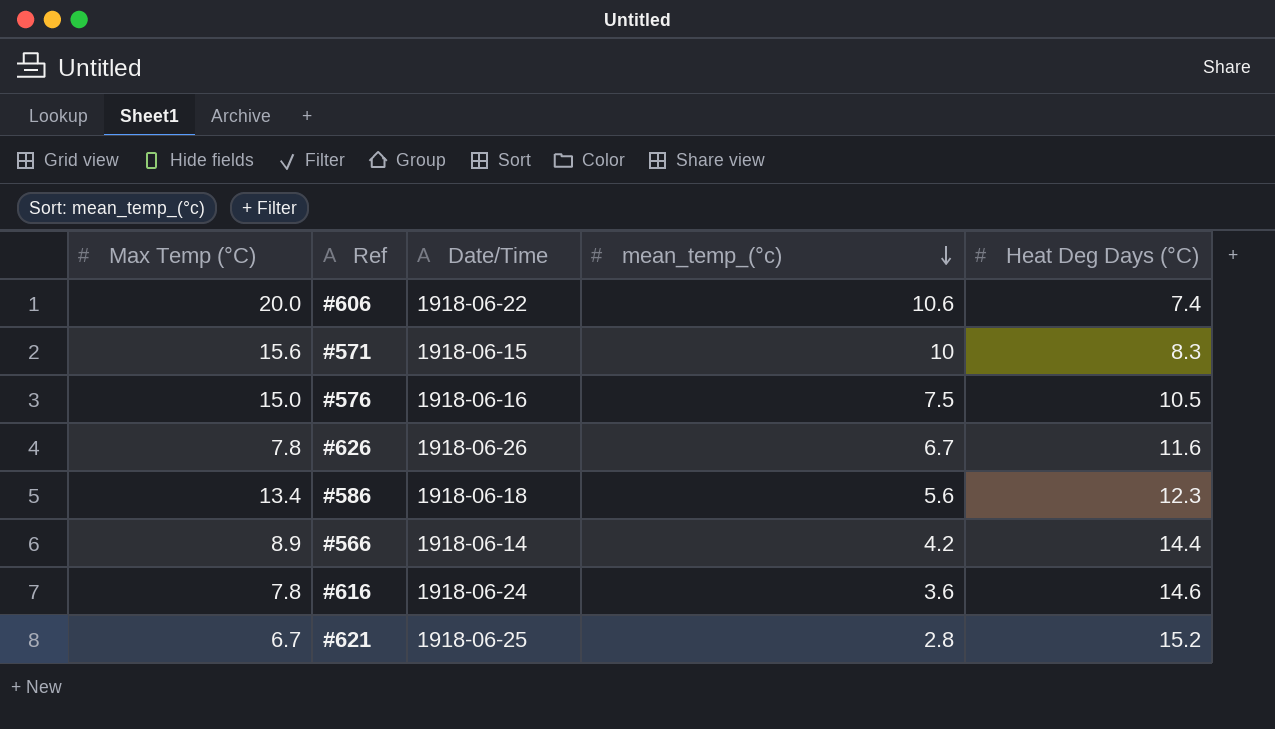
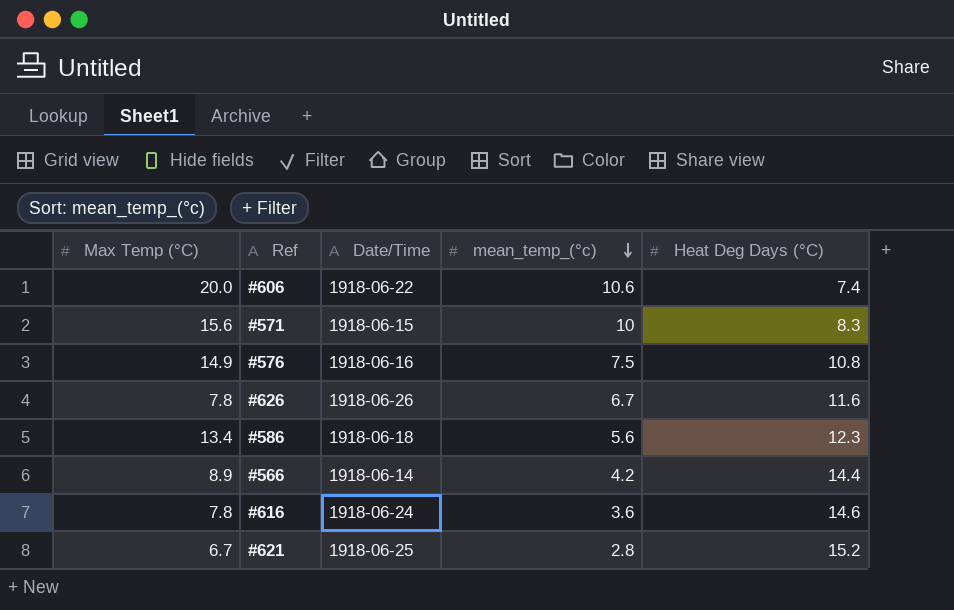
#576 | Max Temp (°C): 15.0 -> 14.9
#576 | Heat Deg Days (°C): 10.5 -> 10.8

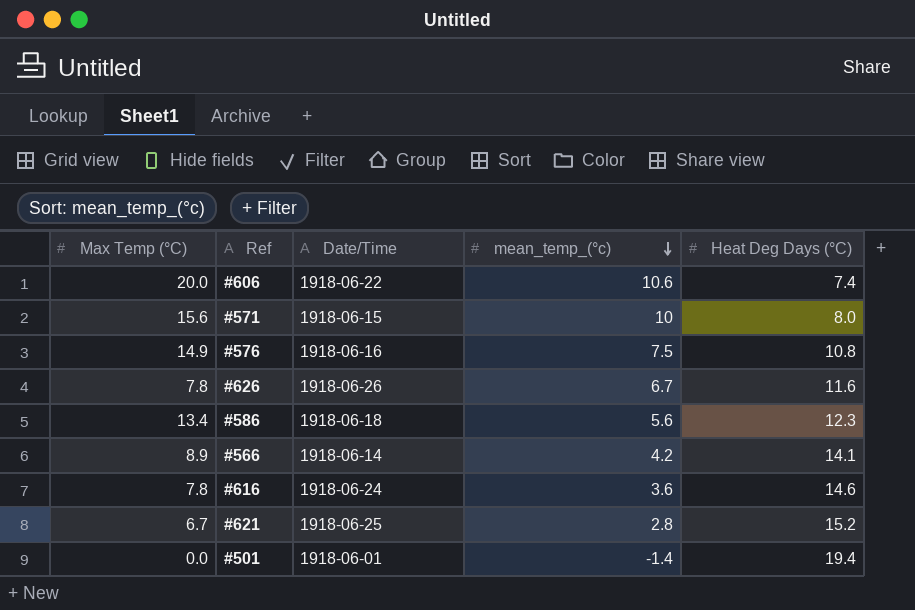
#571 | Heat Deg Days (°C): 8.3 -> 8.0
#566 | Heat Deg Days (°C): 14.4 -> 14.1
row #501: none -> 0.0 | 1918-06-01 | -1.4 | 19.4

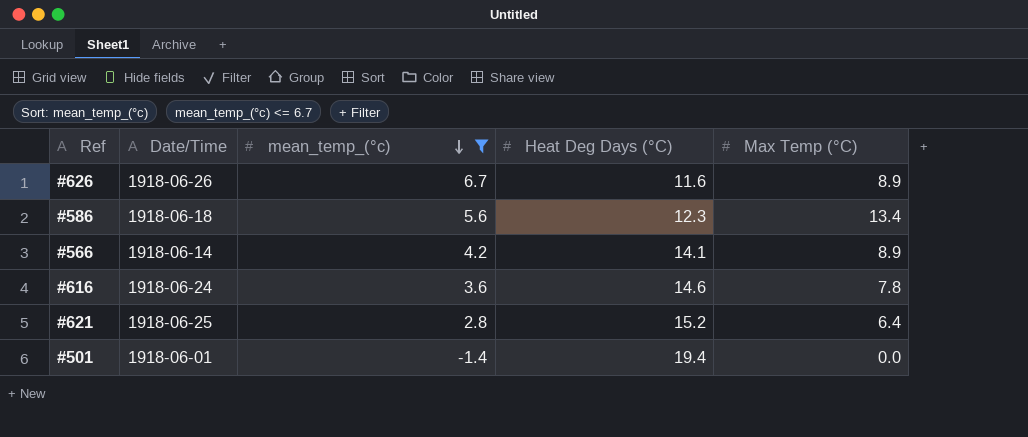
filter: none -> mean_temp_(°c) <= 6.7
column Max Temp (°C) | position: 1 -> 5
#626 | Max Temp (°C): 7.8 -> 8.9
#621 | Max Temp (°C): 6.7 -> 6.4

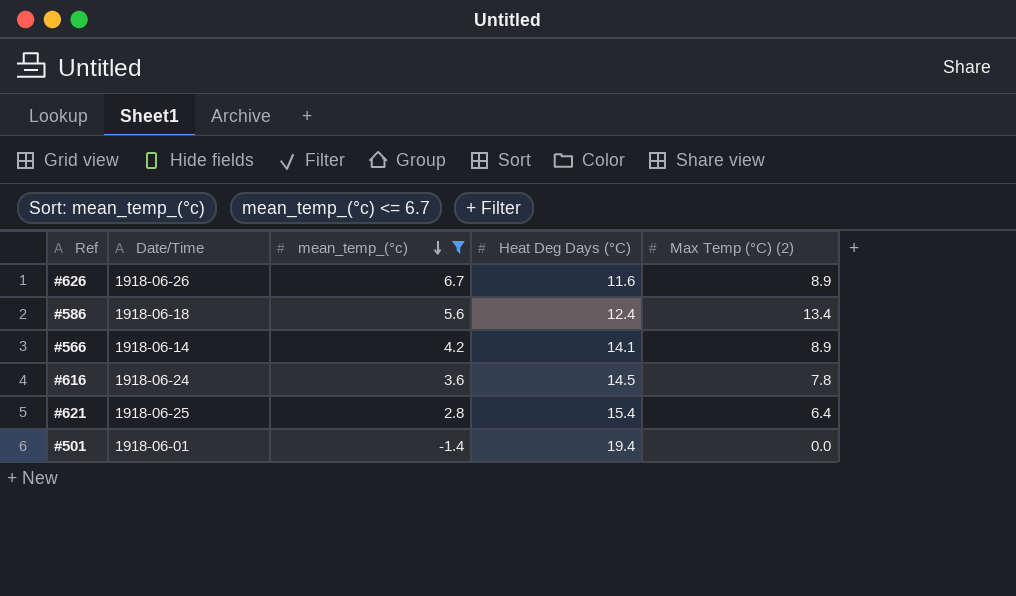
column name: Max Temp (°C) -> Max Temp (°C) (2)
#586 | Heat Deg Days (°C): 12.3 -> 12.4
#616 | Heat Deg Days (°C): 14.6 -> 14.5
#621 | Heat Deg Days (°C): 15.2 -> 15.4

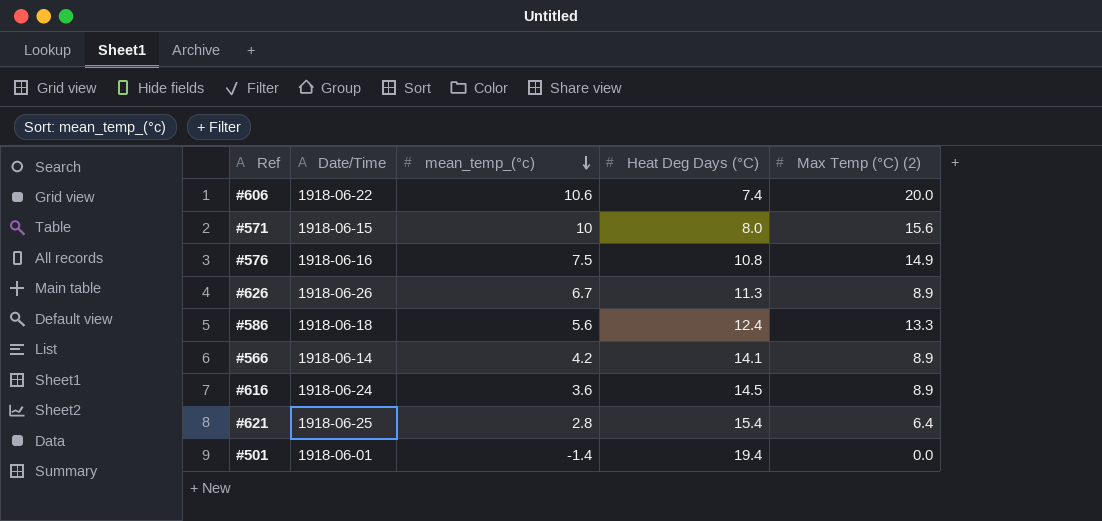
filter: mean_temp_(°c) <= 6.7 -> none
#626 | Heat Deg Days (°C): 11.6 -> 11.3
#586 | Max Temp (°C) (2): 13.4 -> 13.3
#616 | Max Temp (°C) (2): 7.8 -> 8.9

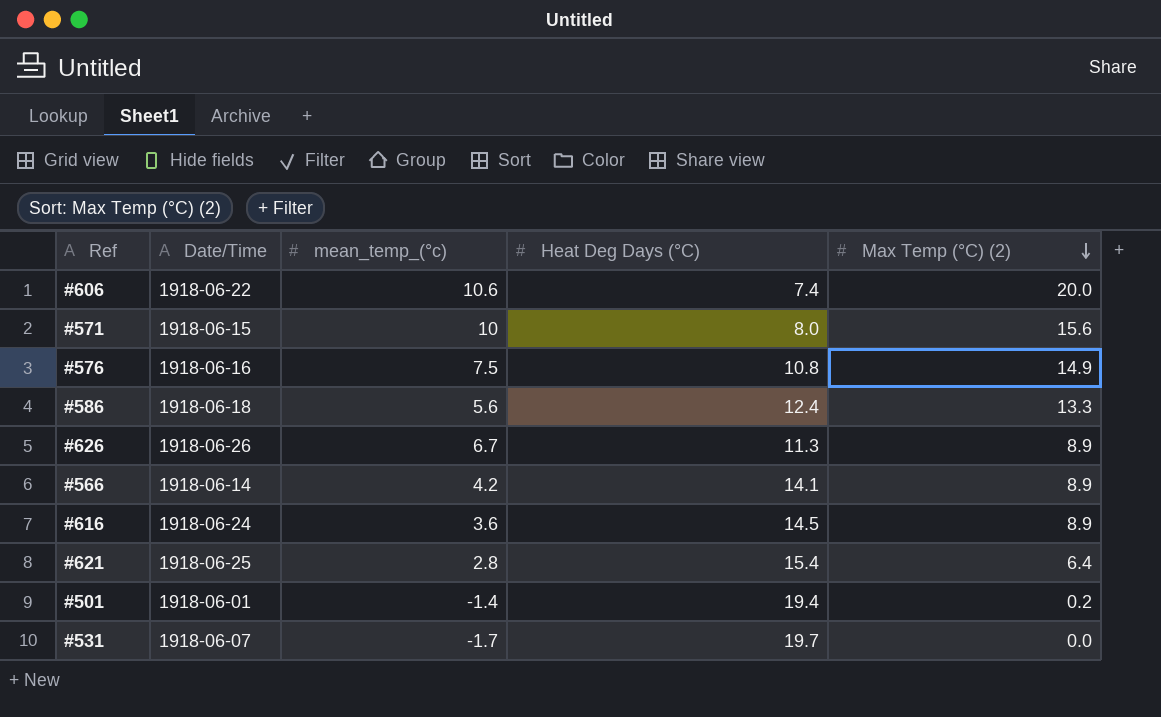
row order: mean_temp_(°c) descending -> Max Temp (°C) (2) descending
#501 | Max Temp (°C) (2): 0.0 -> 0.2
row #531: none -> 1918-06-07 | -1.7 | 19.7 | 0.0

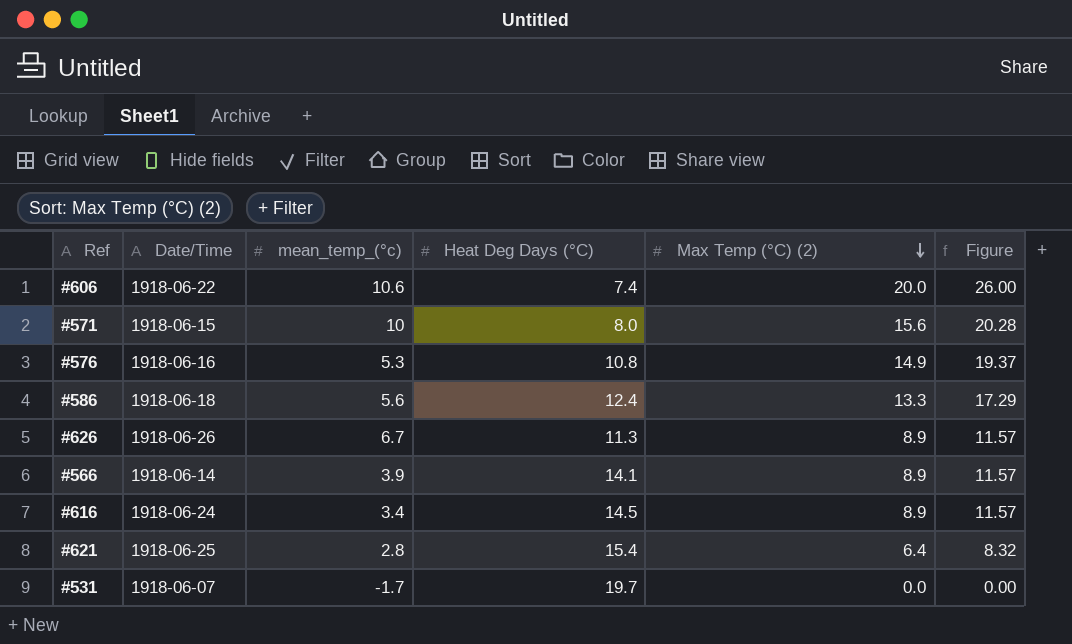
column Figure | formula: none -> [Max Temp (°C) (2)] * 1.3
row #501: 1918-06-01 | -1.4 | 19.4 | 0.2 -> none
#576 | mean_temp_(°c): 7.5 -> 5.3
#566 | mean_temp_(°c): 4.2 -> 3.9
#616 | mean_temp_(°c): 3.6 -> 3.4

